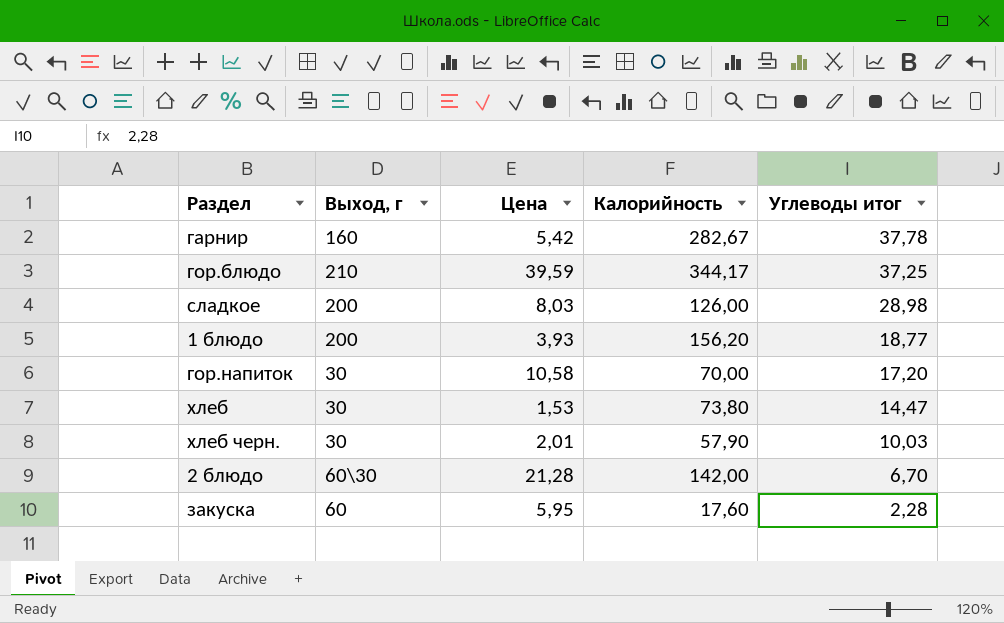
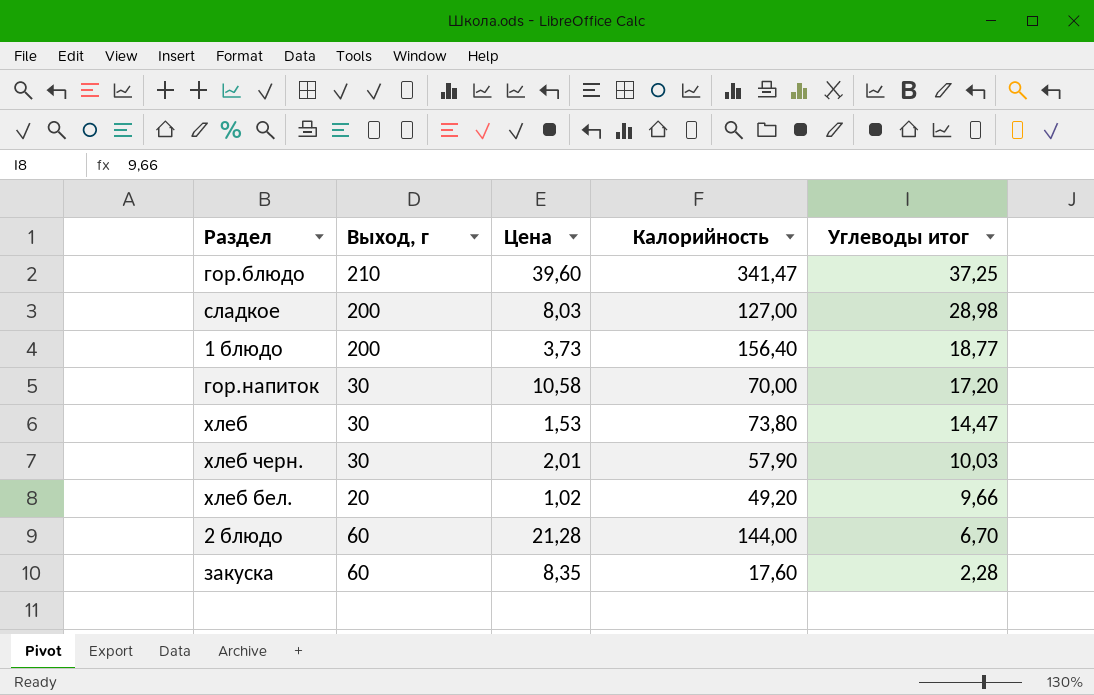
row гарнир: 160 | 5,42 | 282,67 | 37,78 -> none
гор.блюдо | Цена: 39,59 -> 39,60
гор.блюдо | Калорийность: 344,17 -> 341,47
сладкое | Калорийность: 126,00 -> 127,00
1 блюдо | Цена: 3,93 -> 3,73
1 блюдо | Калорийность: 156,20 -> 156,40
row хлеб бел.: none -> 20 | 1,02 | 49,20 | 9,66
2 блюдо | Выход, г: 60\30 -> 60
2 блюдо | Калорийность: 142,00 -> 144,00
закуска | Цена: 5,95 -> 8,35

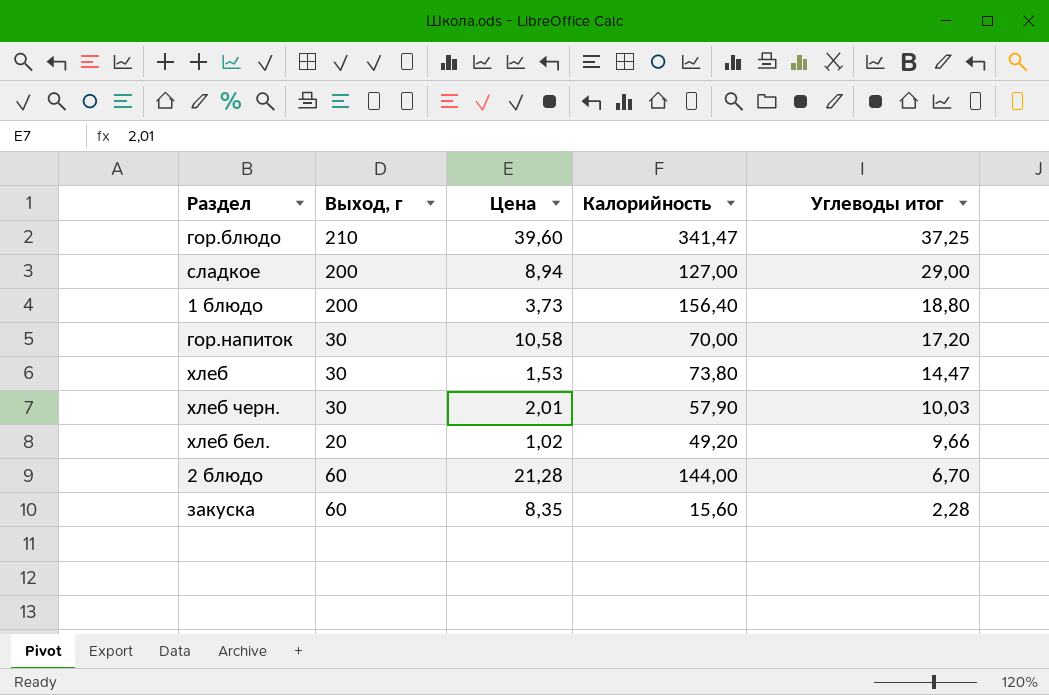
сладкое | Цена: 8,03 -> 8,94
сладкое | Углеводы итог: 28,98 -> 29,00
1 блюдо | Углеводы итог: 18,77 -> 18,80
закуска | Калорийность: 17,60 -> 15,60

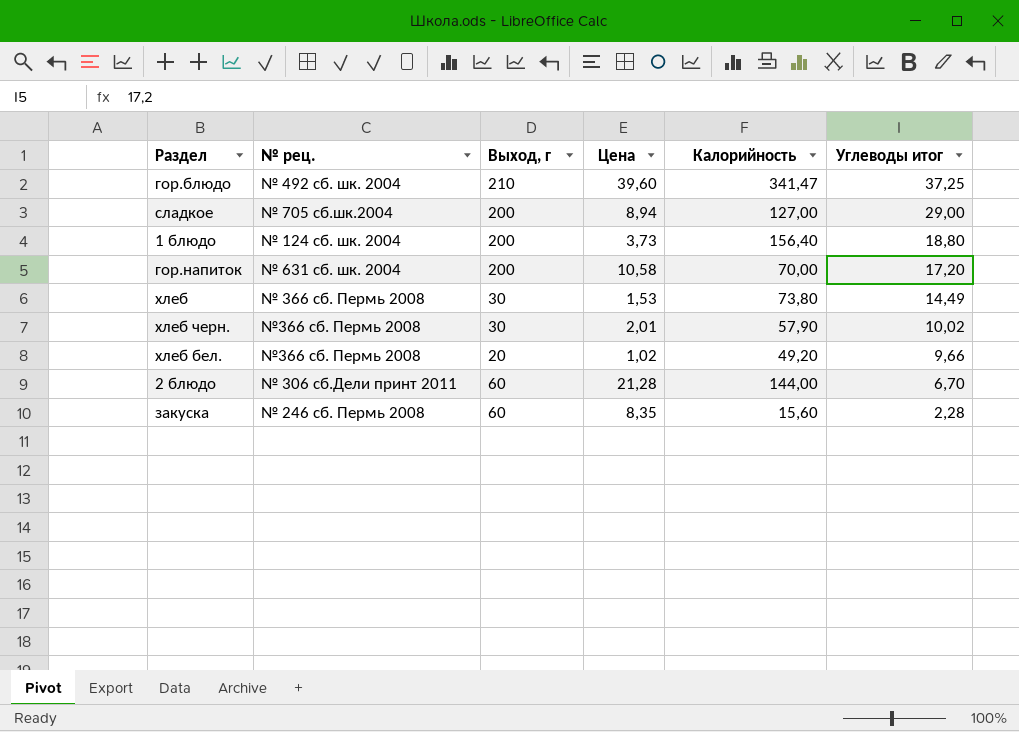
column № рец. | position: none -> 2
гор.напиток | Выход, г: 30 -> 200
хлеб | Углеводы итог: 14,47 -> 14,49
хлеб черн. | Углеводы итог: 10,03 -> 10,02

